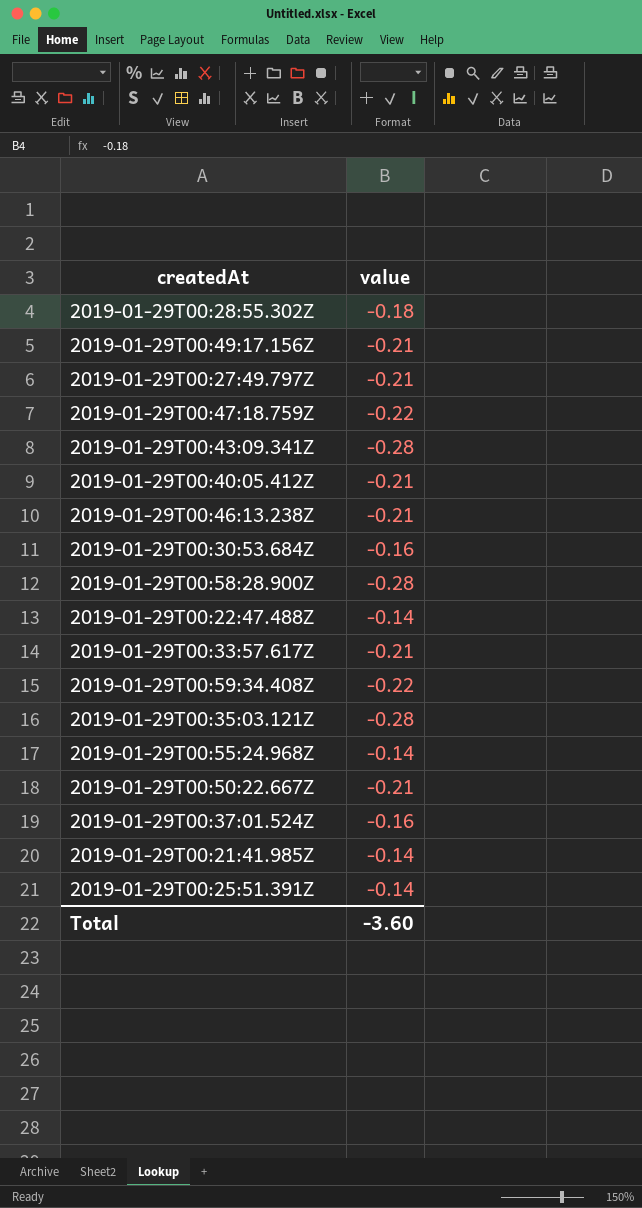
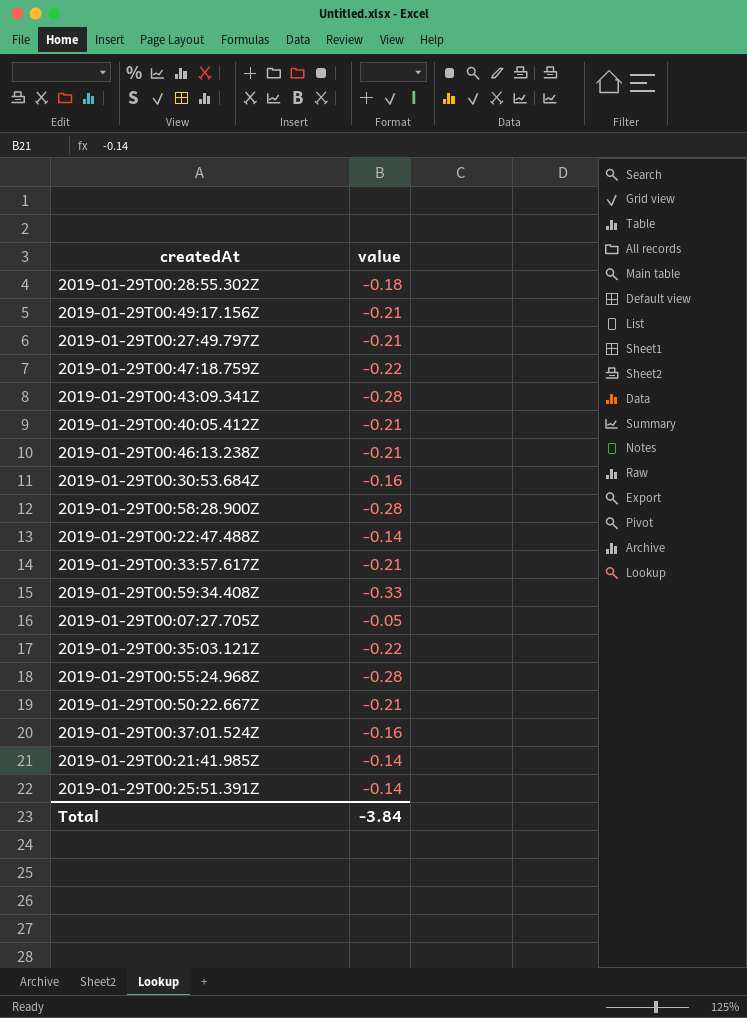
2019-01-29T00:59:34.408Z | value: -0.22 -> -0.33
row 2019-01-29T00:07:27.705Z: none -> -0.05
2019-01-29T00:35:03.121Z | value: -0.28 -> -0.22
2019-01-29T00:55:24.968Z | value: -0.14 -> -0.28
Total | value: -3.60 -> -3.84

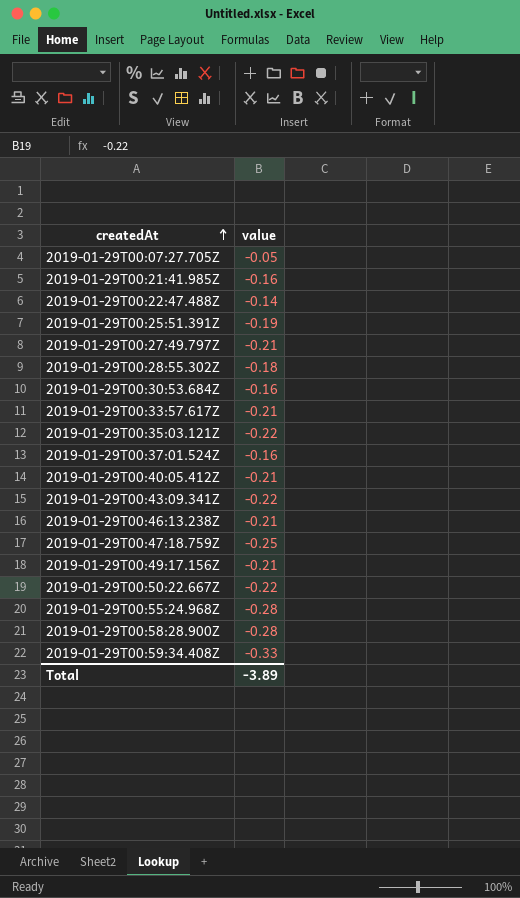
row order: none -> createdAt ascending
2019-01-29T00:21:41.985Z | value: -0.14 -> -0.16
2019-01-29T00:25:51.391Z | value: -0.14 -> -0.19
2019-01-29T00:43:09.341Z | value: -0.28 -> -0.22
2019-01-29T00:47:18.759Z | value: -0.22 -> -0.25
2019-01-29T00:50:22.667Z | value: -0.21 -> -0.22
Total | value: -3.84 -> -3.89

